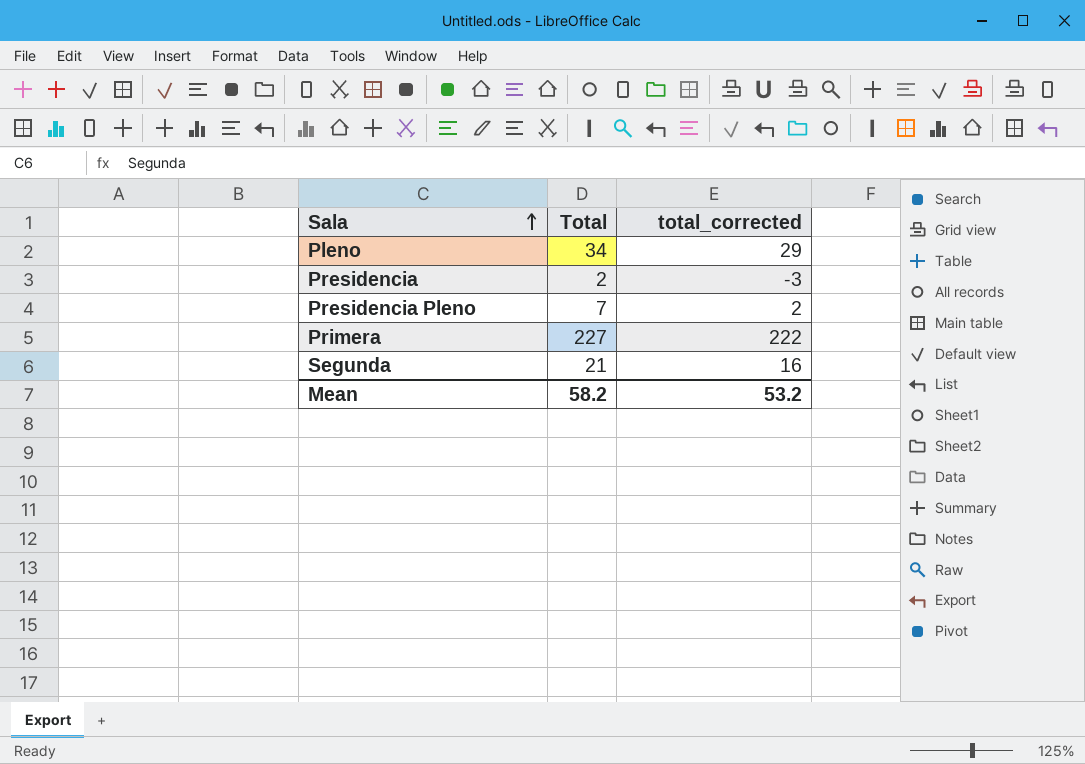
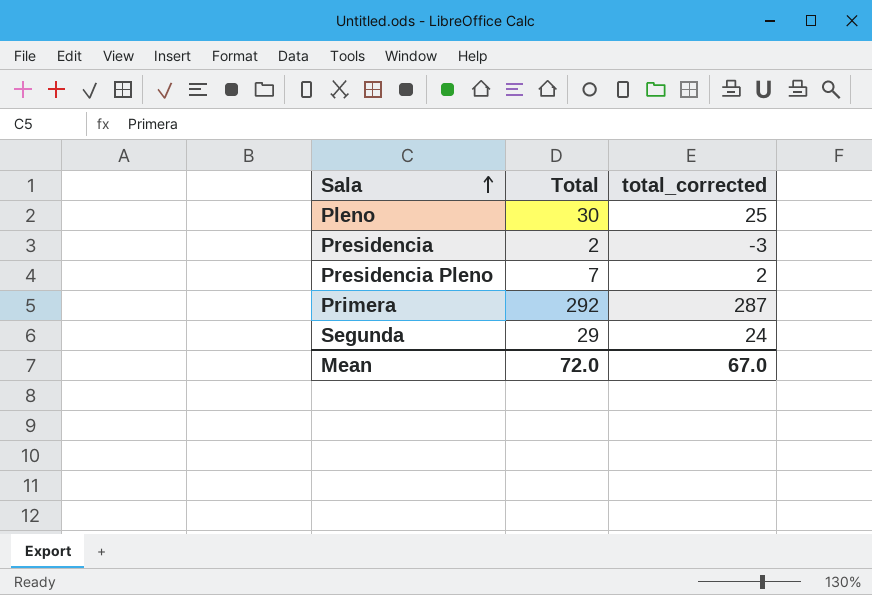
Pleno | Total: 34 -> 30
Pleno | total_corrected: 29 -> 25
Primera | Total: 227 -> 292
Primera | total_corrected: 222 -> 287
Segunda | Total: 21 -> 29
Segunda | total_corrected: 16 -> 24
Mean | Total: 58.2 -> 72.0
Mean | total_corrected: 53.2 -> 67.0

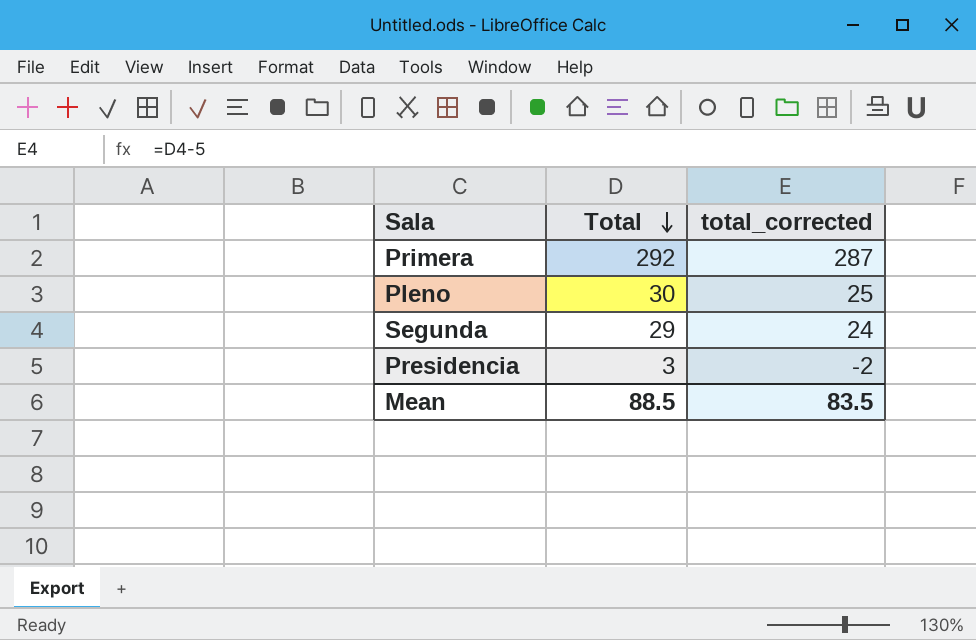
row order: Sala ascending -> Total descending
row Presidencia Pleno: 7 | 2 -> none
Presidencia | Total: 2 -> 3
Presidencia | total_corrected: -3 -> -2
Mean | Total: 72.0 -> 88.5
Mean | total_corrected: 67.0 -> 83.5

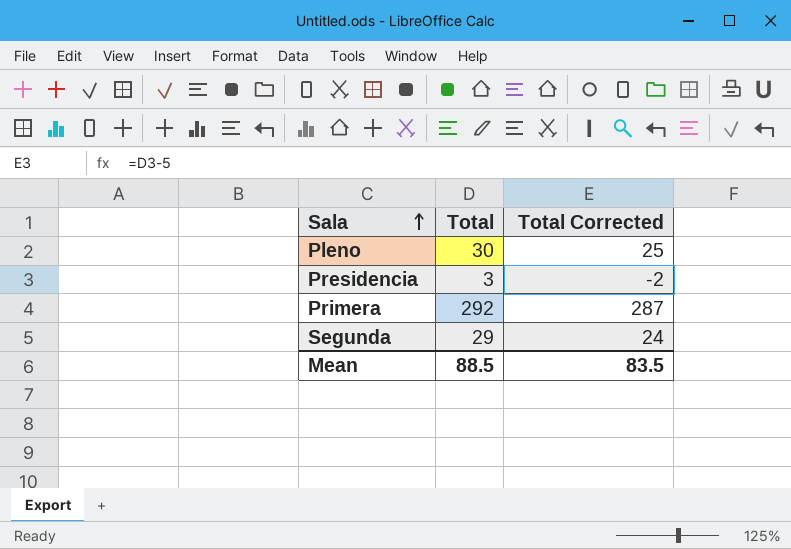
row order: Total descending -> Sala ascending
column name: total_corrected -> Total Corrected

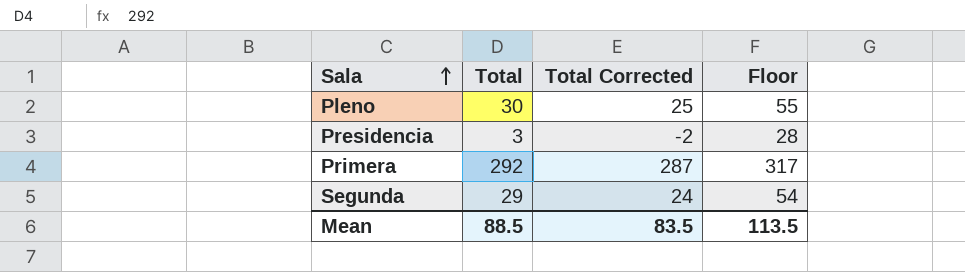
column Floor | formula: none -> [Total] + 25

